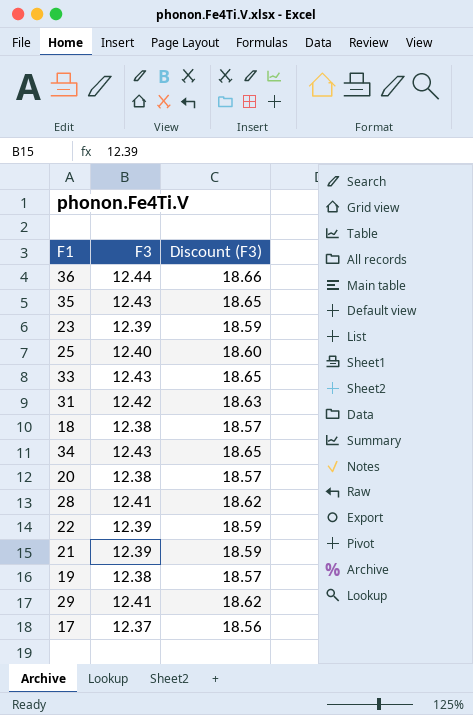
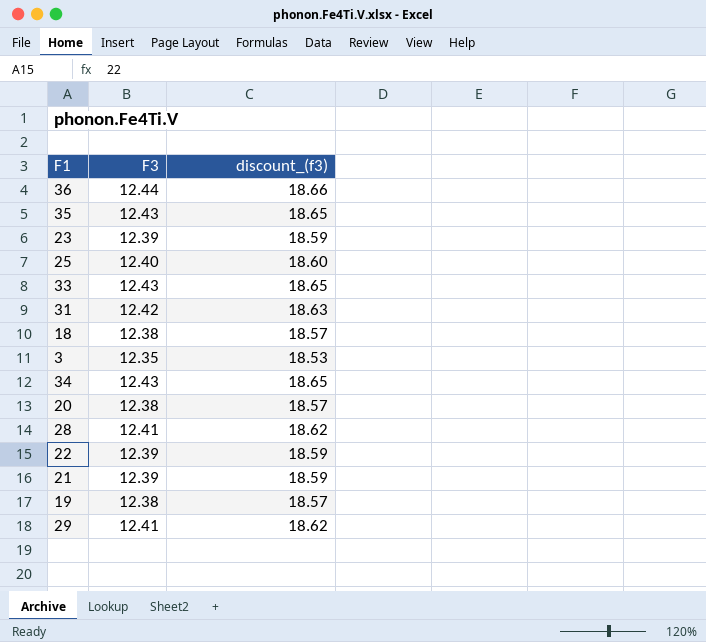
column name: Discount (F3) -> discount_(f3)
row 17: 12.37 | 18.56 -> none
row 3: none -> 12.35 | 18.53

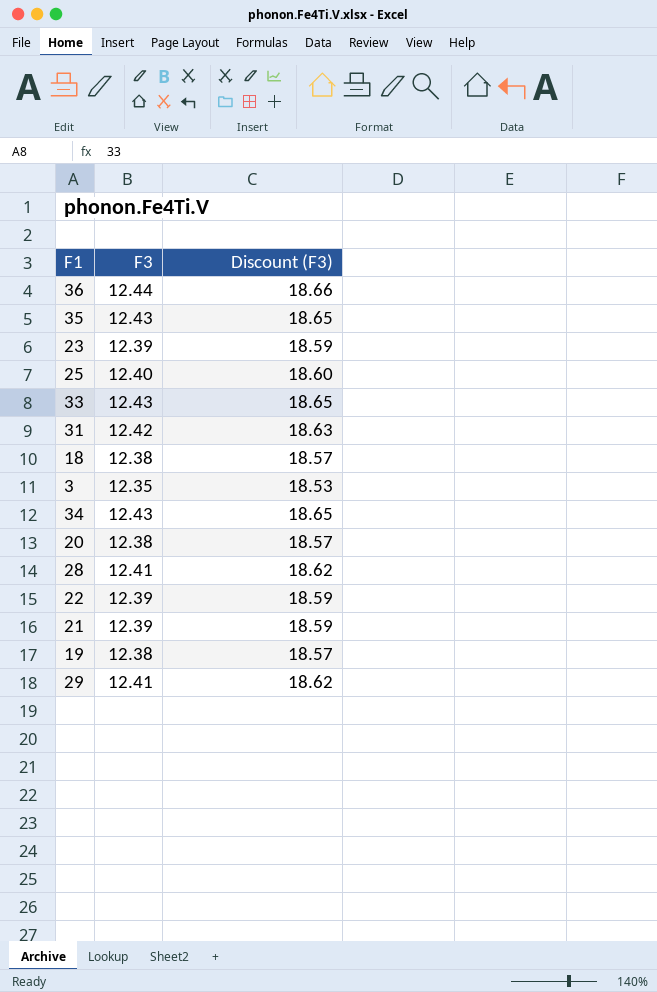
column name: discount_(f3) -> Discount (F3)

